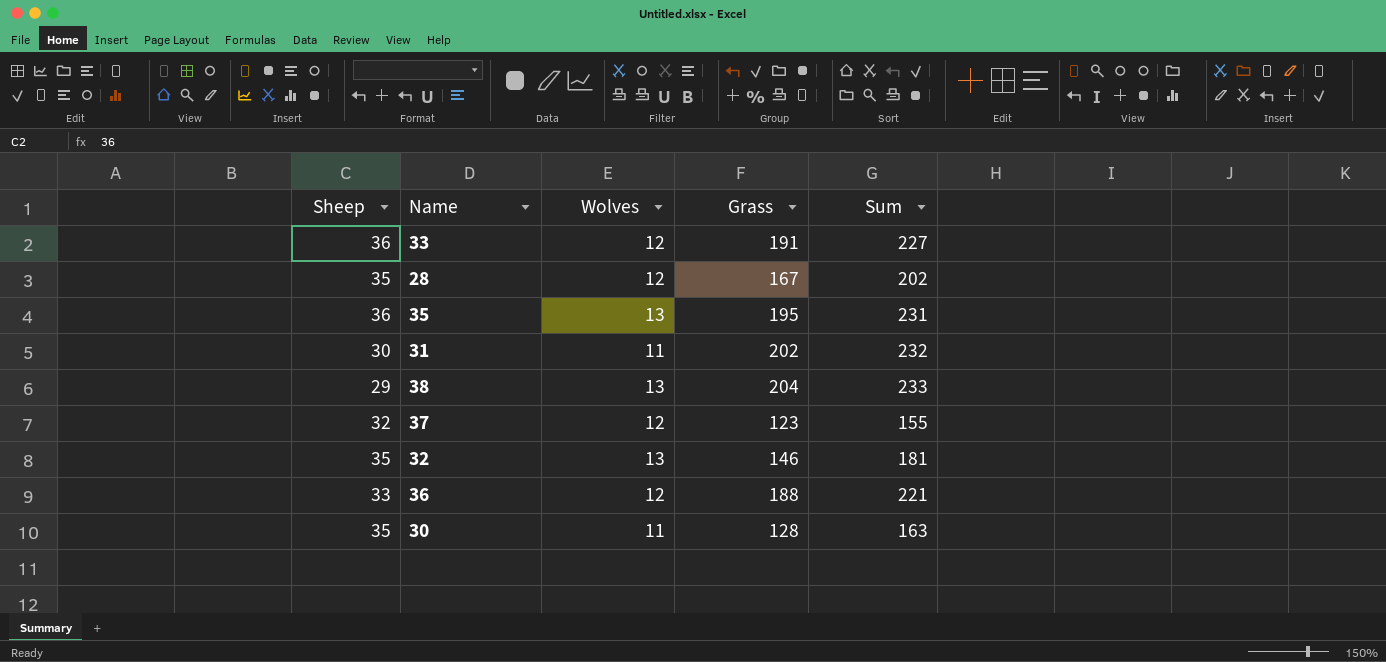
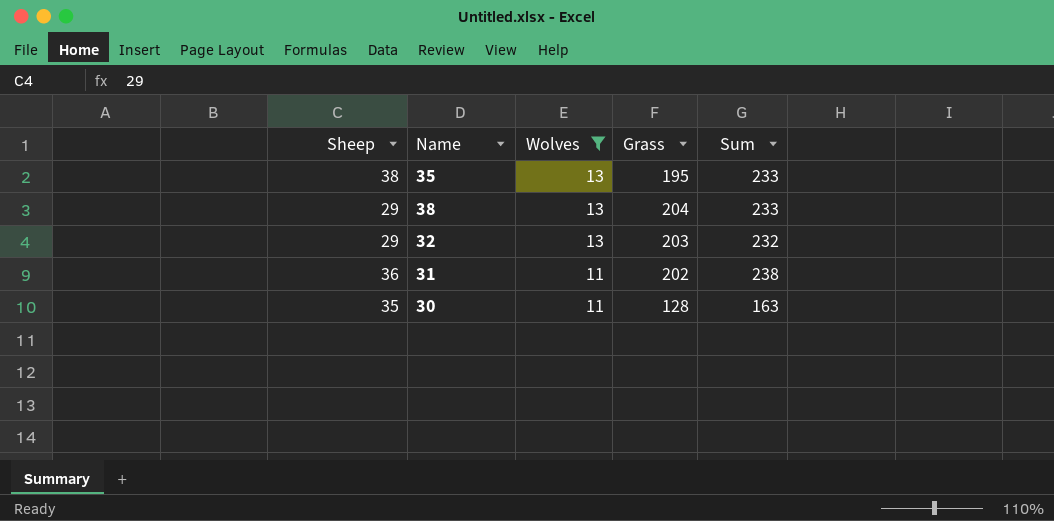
filter: none -> Wolves != 12
row order: none -> Wolves descending
35 | Sheep: 36 -> 38
35 | Sum: 231 -> 233
32 | Sheep: 35 -> 29
32 | Grass: 146 -> 203
32 | Sum: 181 -> 232
31 | Sheep: 30 -> 36
31 | Sum: 232 -> 238

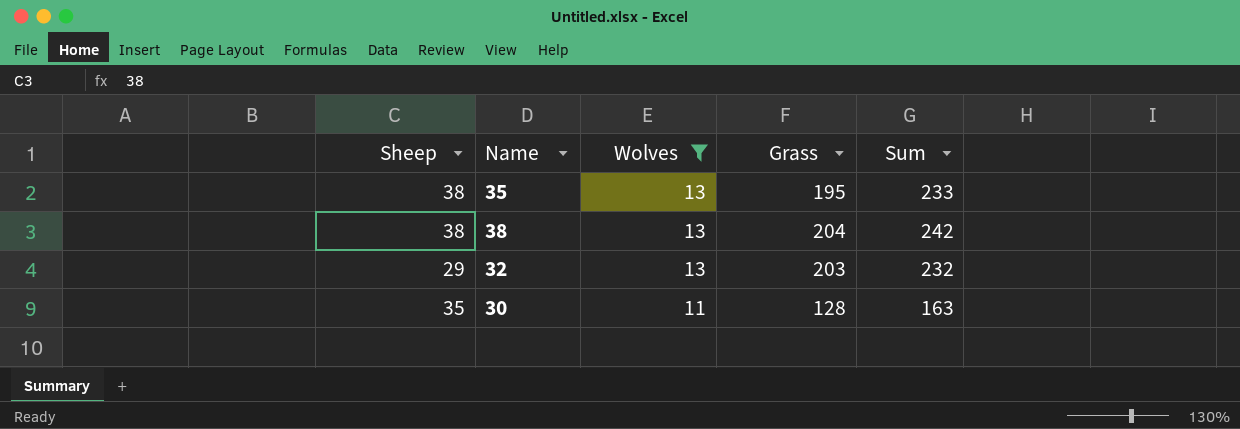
row 31: 36 | 11 | 202 | 238 -> none
38 | Sheep: 29 -> 38
38 | Sum: 233 -> 242

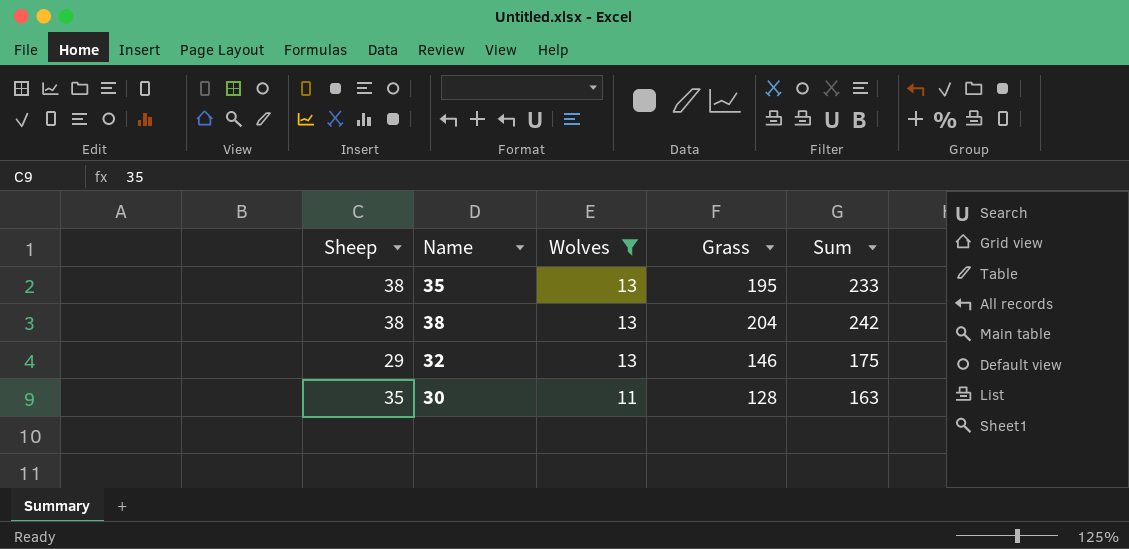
32 | Grass: 203 -> 146
32 | Sum: 232 -> 175

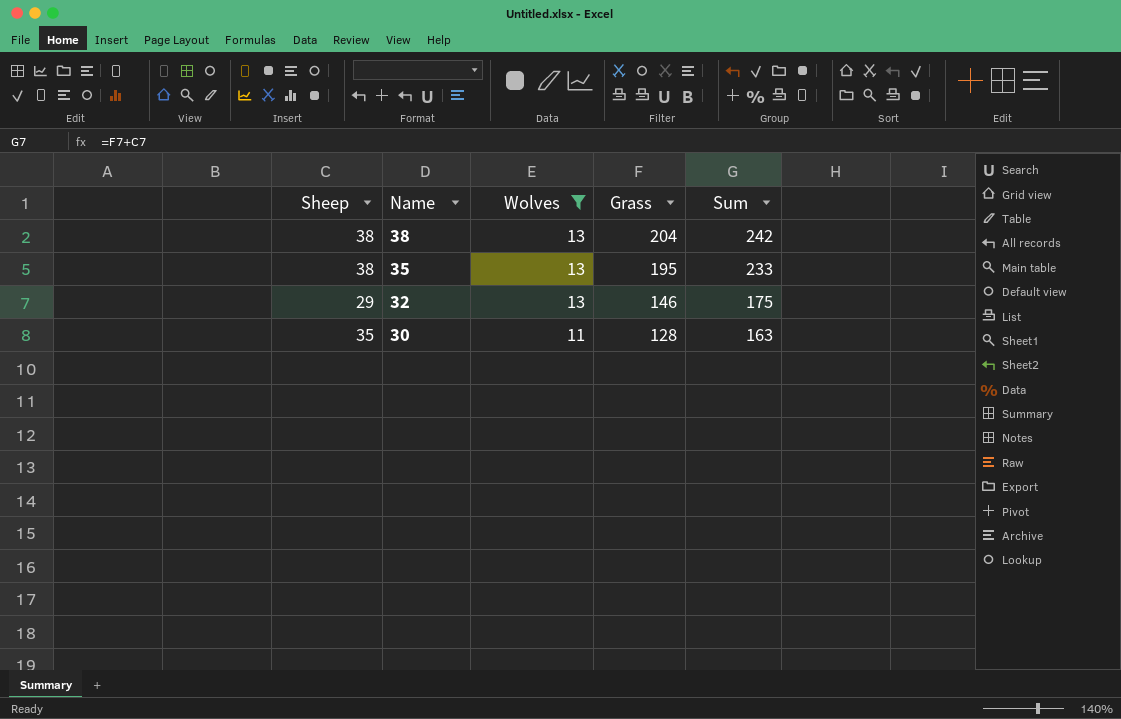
row order: Wolves descending -> Name descending

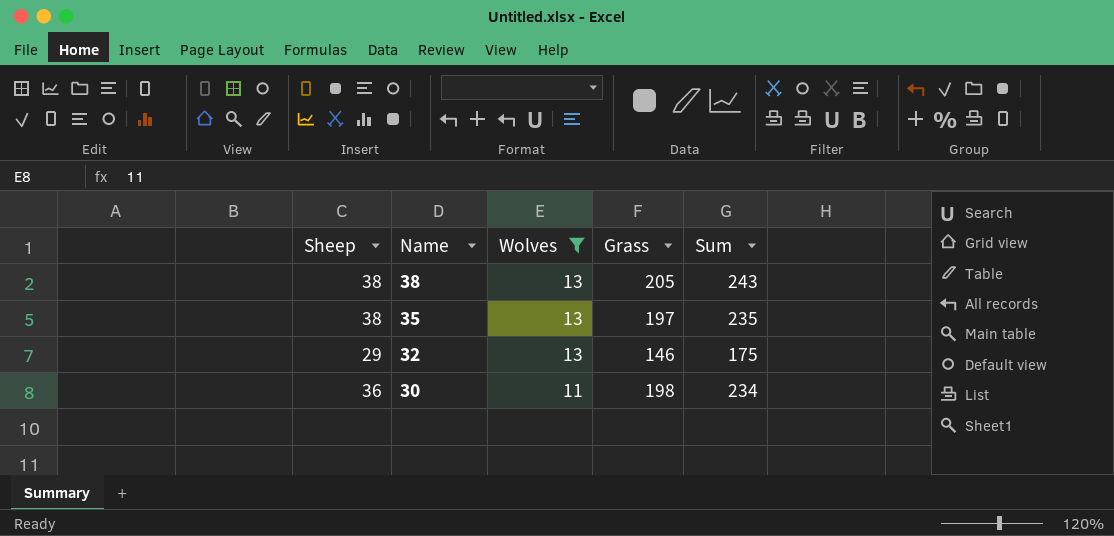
38 | Grass: 204 -> 205
38 | Sum: 242 -> 243
35 | Grass: 195 -> 197
35 | Sum: 233 -> 235
30 | Sheep: 35 -> 36
30 | Grass: 128 -> 198
30 | Sum: 163 -> 234

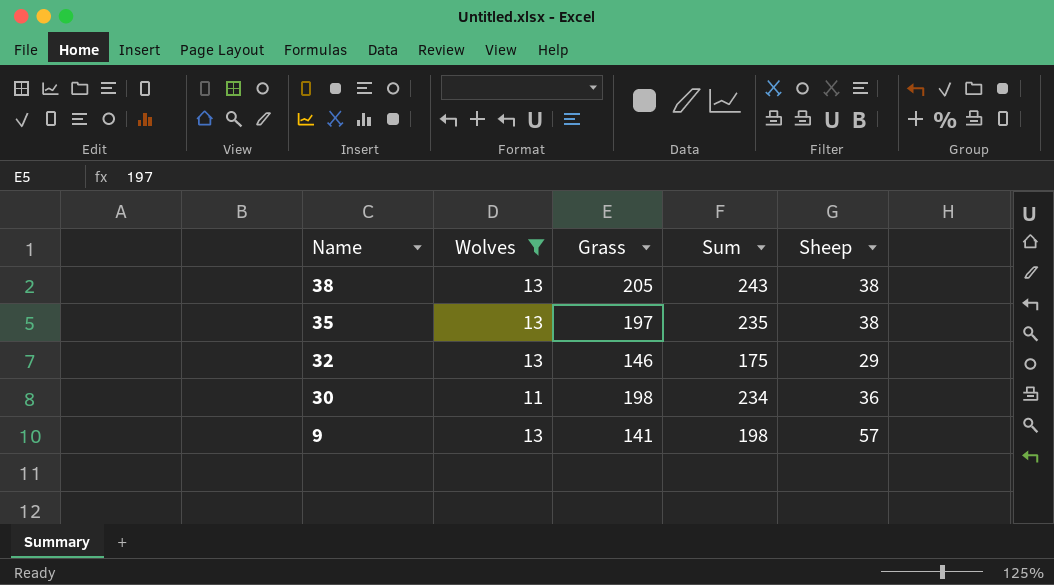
column Sheep | position: 1 -> 5
row 9: none -> 13 | 141 | 198 | 57

